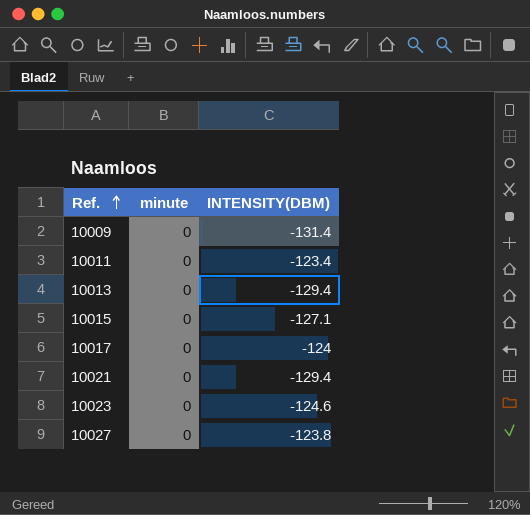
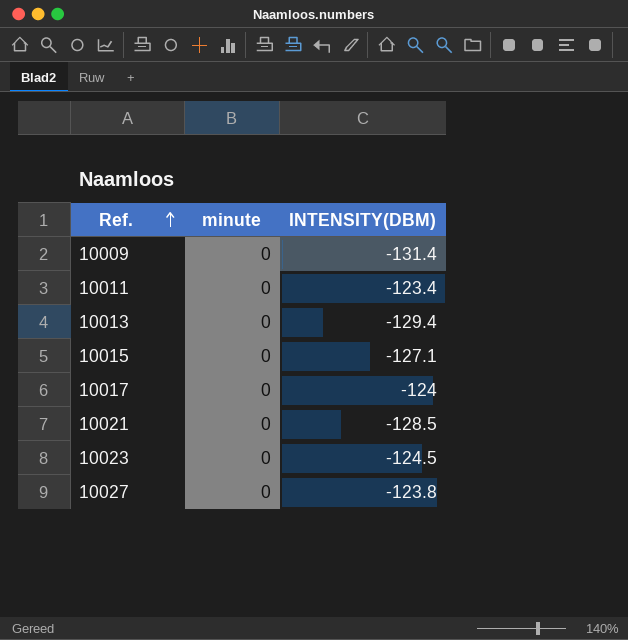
10021 | INTENSITY(DBM): -129.4 -> -128.5
10023 | INTENSITY(DBM): -124.6 -> -124.5

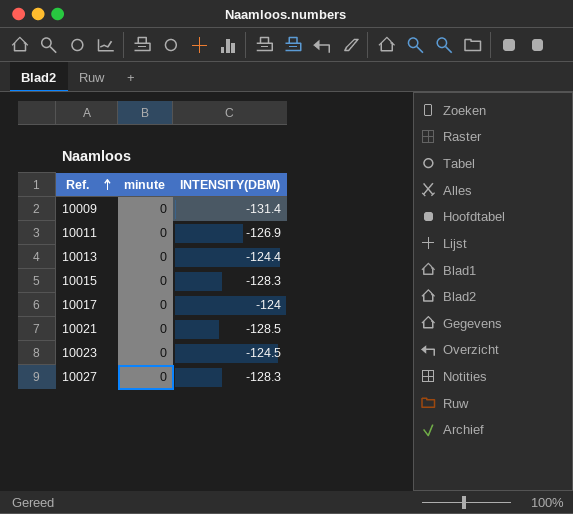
10011 | INTENSITY(DBM): -123.4 -> -126.9
10013 | INTENSITY(DBM): -129.4 -> -124.4
10015 | INTENSITY(DBM): -127.1 -> -128.3
10027 | INTENSITY(DBM): -123.8 -> -128.3

